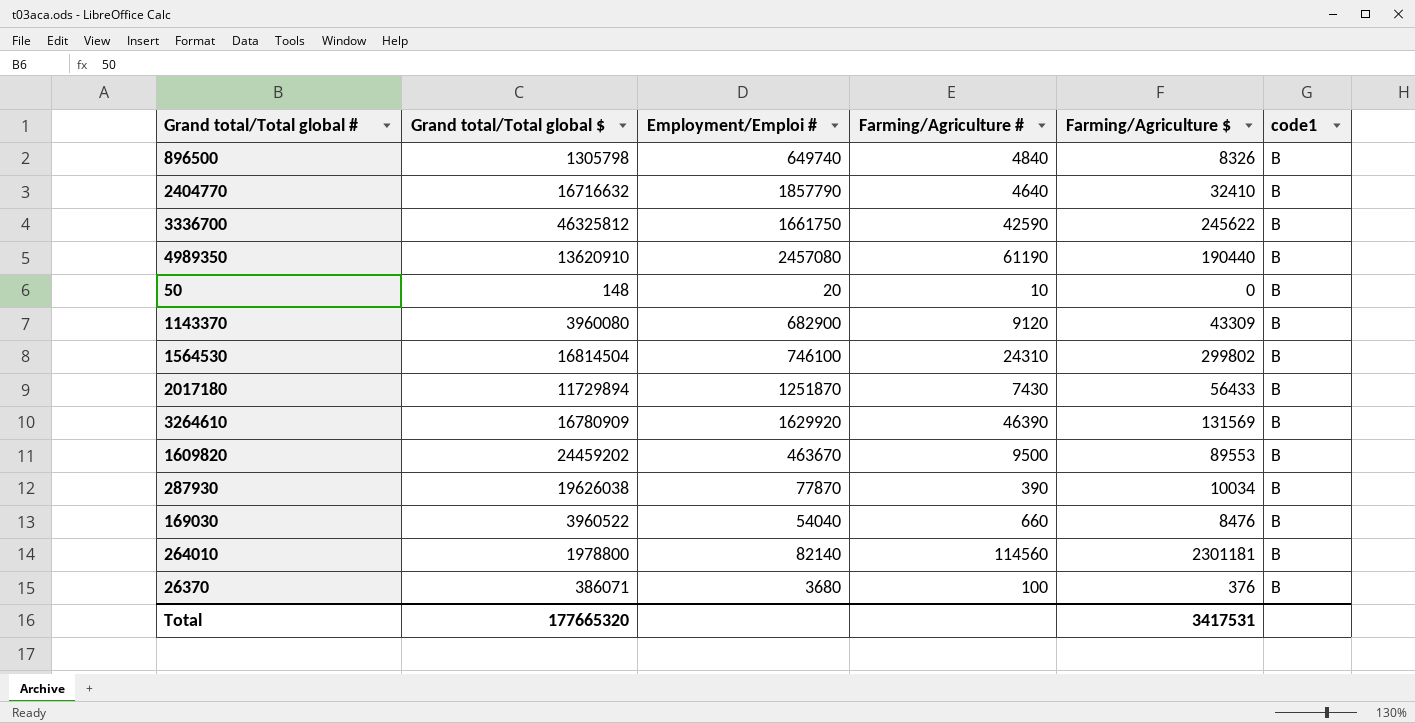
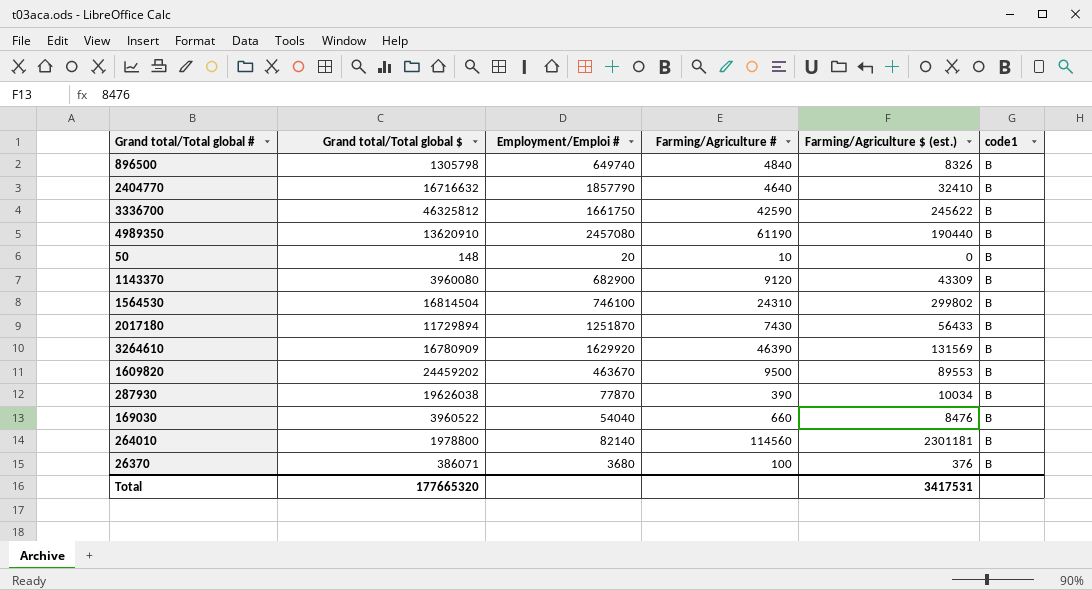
column name: Farming/Agriculture $ -> Farming/Agriculture $ (est.)

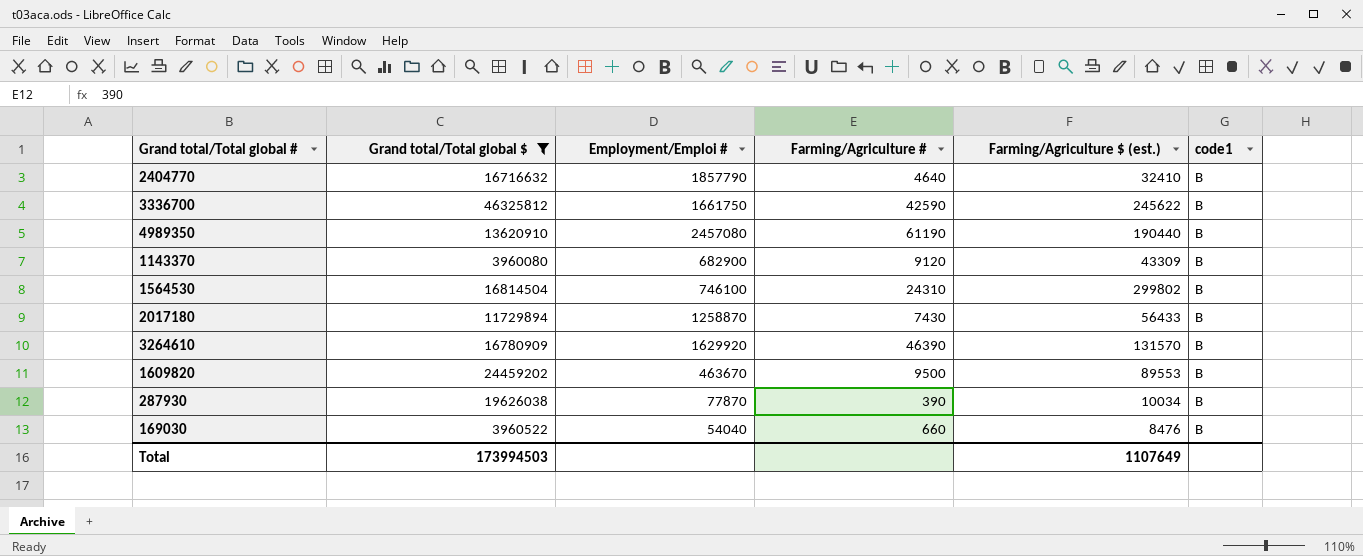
filter: none -> Grand total/Total global $ >= 3960080
2017180 | Employment/Emploi #: 1251870 -> 1258870
3264610 | Farming/Agriculture $ (est.): 131569 -> 131570
Total | Grand total/Total global $: 177665320 -> 173994503
Total | Farming/Agriculture $ (est.): 3417531 -> 1107649

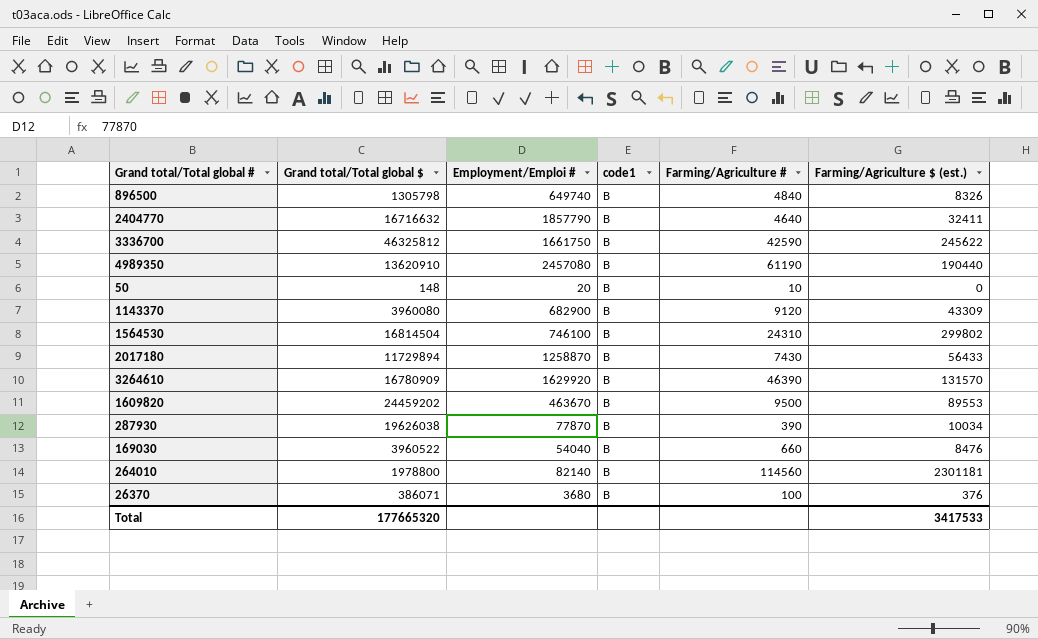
filter: Grand total/Total global $ >= 3960080 -> none
column code1 | position: 6 -> 4
2404770 | Farming/Agriculture $ (est.): 32410 -> 32411
Total | Grand total/Total global $: 173994503 -> 177665320
Total | Farming/Agriculture $ (est.): 1107649 -> 3417533

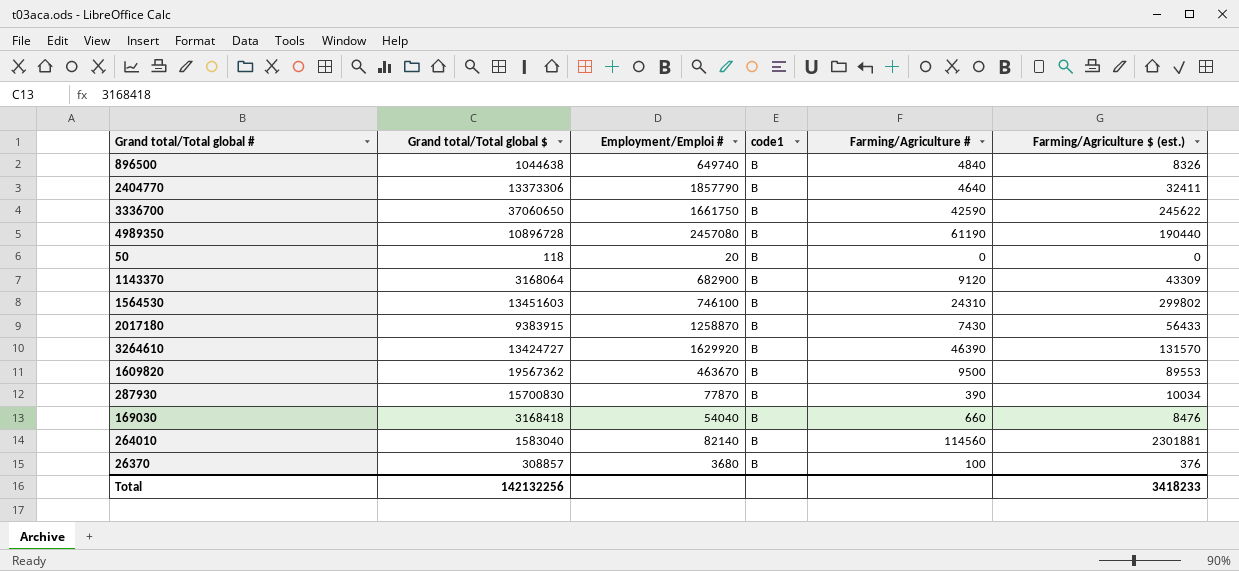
896500 | Grand total/Total global $: 1305798 -> 1044638
2404770 | Grand total/Total global $: 16716632 -> 13373306
3336700 | Grand total/Total global $: 46325812 -> 37060650
4989350 | Grand total/Total global $: 13620910 -> 10896728
50 | Grand total/Total global $: 148 -> 118
50 | Farming/Agriculture #: 10 -> 0
1143370 | Grand total/Total global $: 3960080 -> 3168064
1564530 | Grand total/Total global $: 16814504 -> 13451603
2017180 | Grand total/Total global $: 11729894 -> 9383915
3264610 | Grand total/Total global $: 16780909 -> 13424727
1609820 | Grand total/Total global $: 24459202 -> 19567362
287930 | Grand total/Total global $: 19626038 -> 15700830
169030 | Grand total/Total global $: 3960522 -> 3168418
264010 | Grand total/Total global $: 1978800 -> 1583040
264010 | Farming/Agriculture $ (est.): 2301181 -> 2301881
26370 | Grand total/Total global $: 386071 -> 308857
Total | Grand total/Total global $: 177665320 -> 142132256
Total | Farming/Agriculture $ (est.): 3417533 -> 3418233

